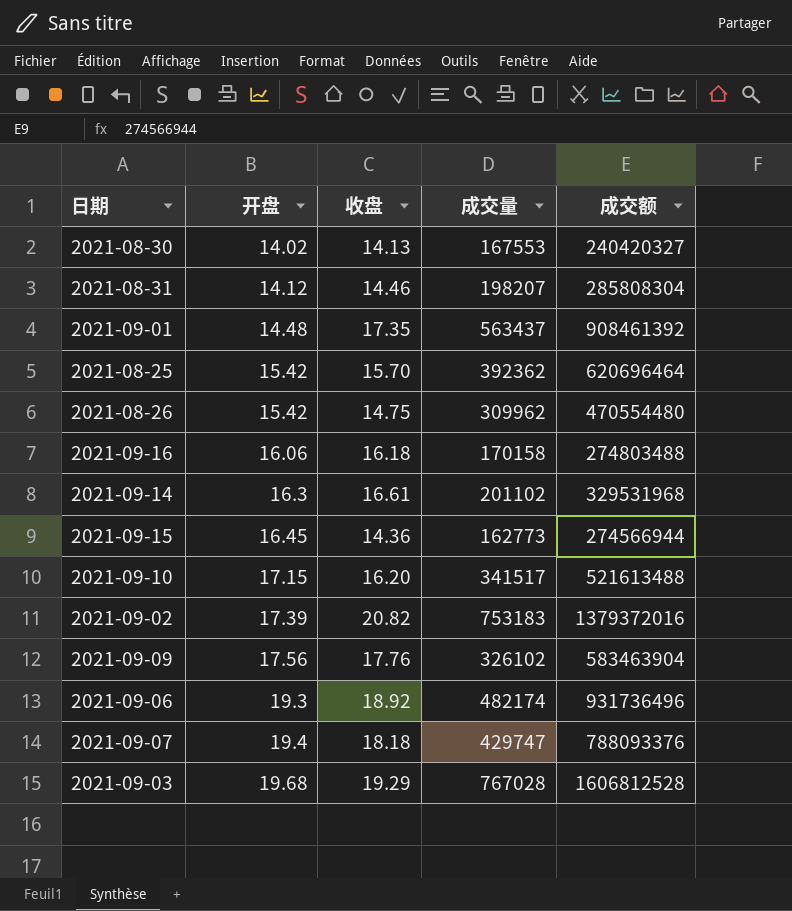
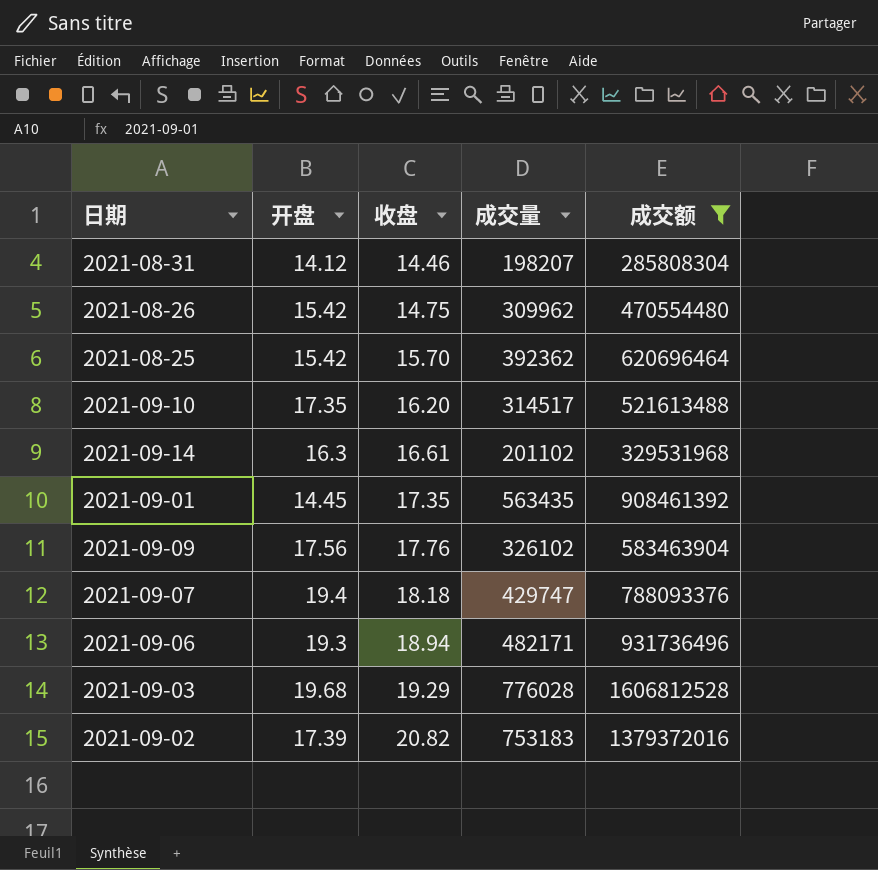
filter: none -> 成交额 >= 285808304
row order: 开盘 ascending -> 收盘 ascending
2021-09-10 | 开盘: 17.15 -> 17.35
2021-09-10 | 成交量: 341517 -> 314517
2021-09-01 | 开盘: 14.48 -> 14.45
2021-09-01 | 成交量: 563437 -> 563435
2021-09-06 | 收盘: 18.92 -> 18.94
2021-09-06 | 成交量: 482174 -> 482171
2021-09-03 | 成交量: 767028 -> 776028

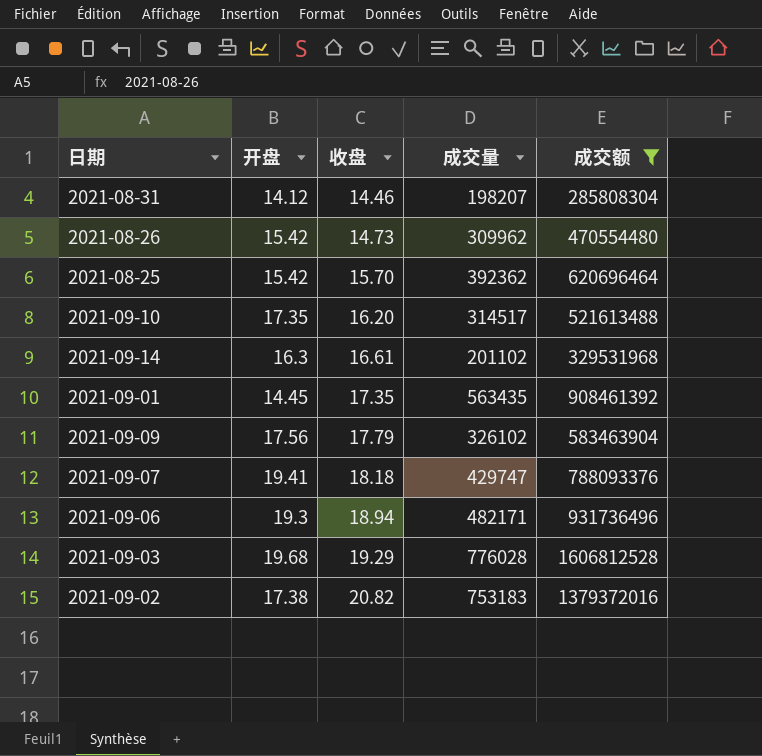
2021-08-26 | 收盘: 14.75 -> 14.73
2021-09-09 | 收盘: 17.76 -> 17.79
2021-09-07 | 开盘: 19.4 -> 19.41
2021-09-02 | 开盘: 17.39 -> 17.38

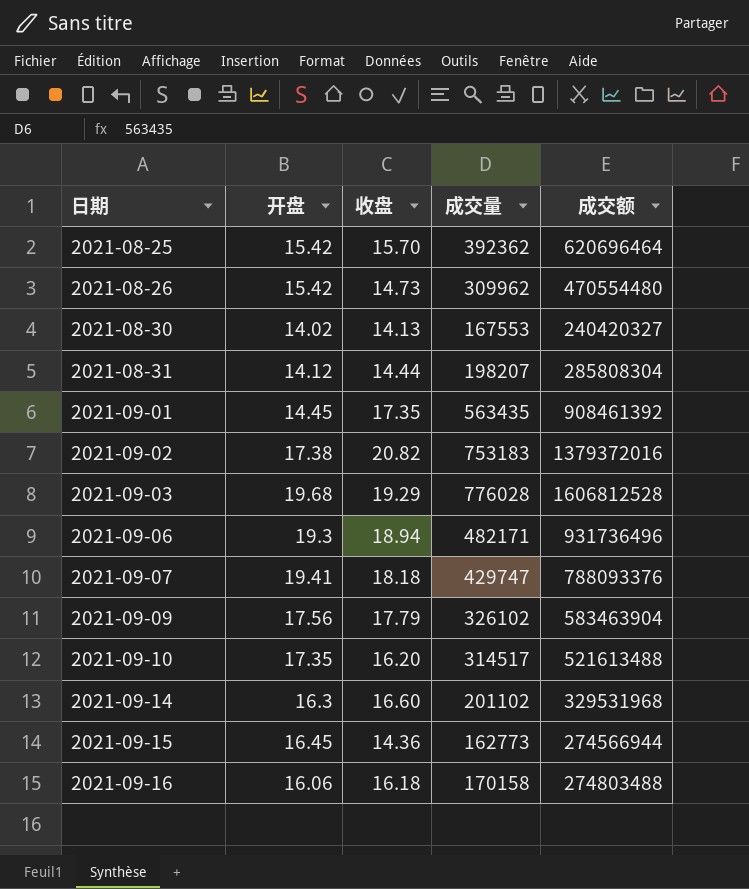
filter: 成交额 >= 285808304 -> none
row order: 收盘 ascending -> 日期 ascending
2021-08-31 | 收盘: 14.46 -> 14.44
2021-09-14 | 收盘: 16.61 -> 16.60

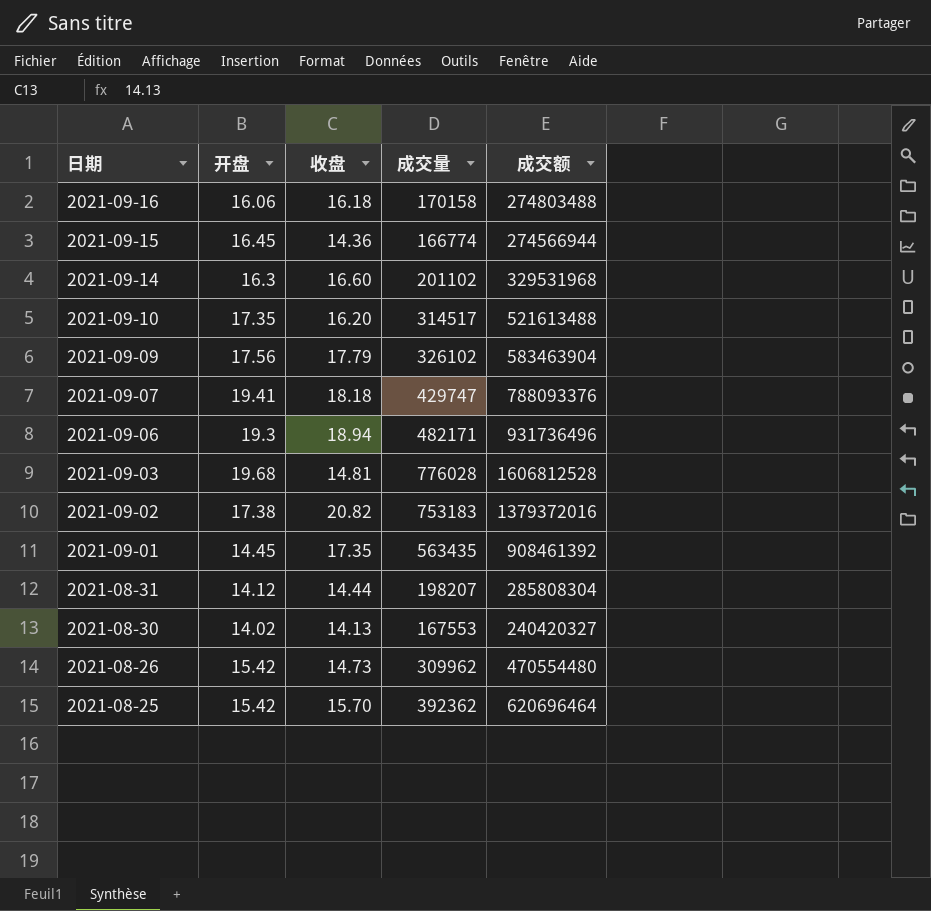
row order: 日期 ascending -> 日期 descending
2021-09-15 | 成交量: 162773 -> 166774
2021-09-03 | 收盘: 19.29 -> 14.81

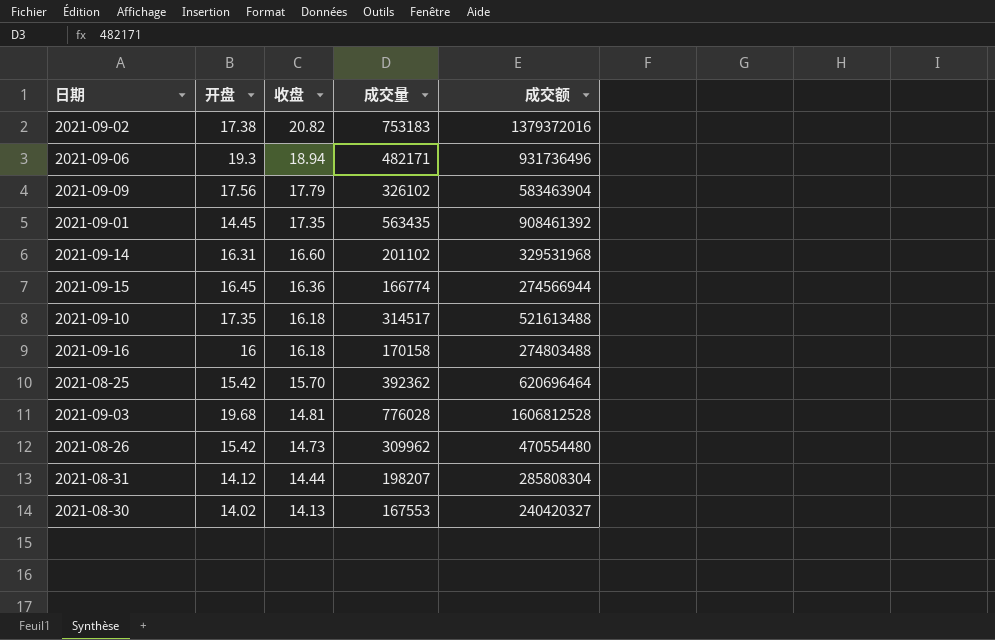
row order: 日期 descending -> 收盘 descending
row 2021-09-07: 19.41 | 18.18 | 429747 | 788093376 -> none
2021-09-14 | 开盘: 16.3 -> 16.31
2021-09-15 | 收盘: 14.36 -> 16.36
2021-09-10 | 收盘: 16.20 -> 16.18
2021-09-16 | 开盘: 16.06 -> 16

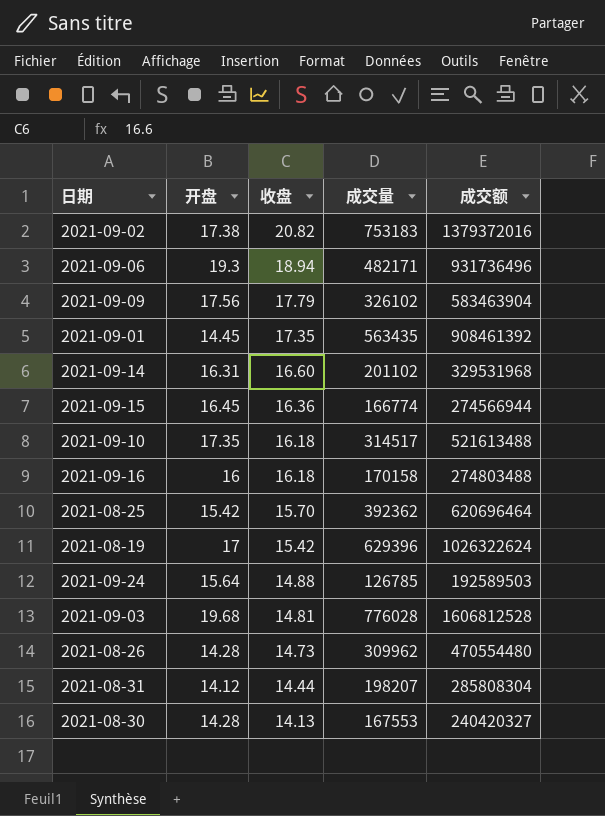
row 2021-08-19: none -> 17 | 15.42 | 629396 | 1026322624
row 2021-09-24: none -> 15.64 | 14.88 | 126785 | 192589503
2021-08-26 | 开盘: 15.42 -> 14.28
2021-08-30 | 开盘: 14.02 -> 14.28

